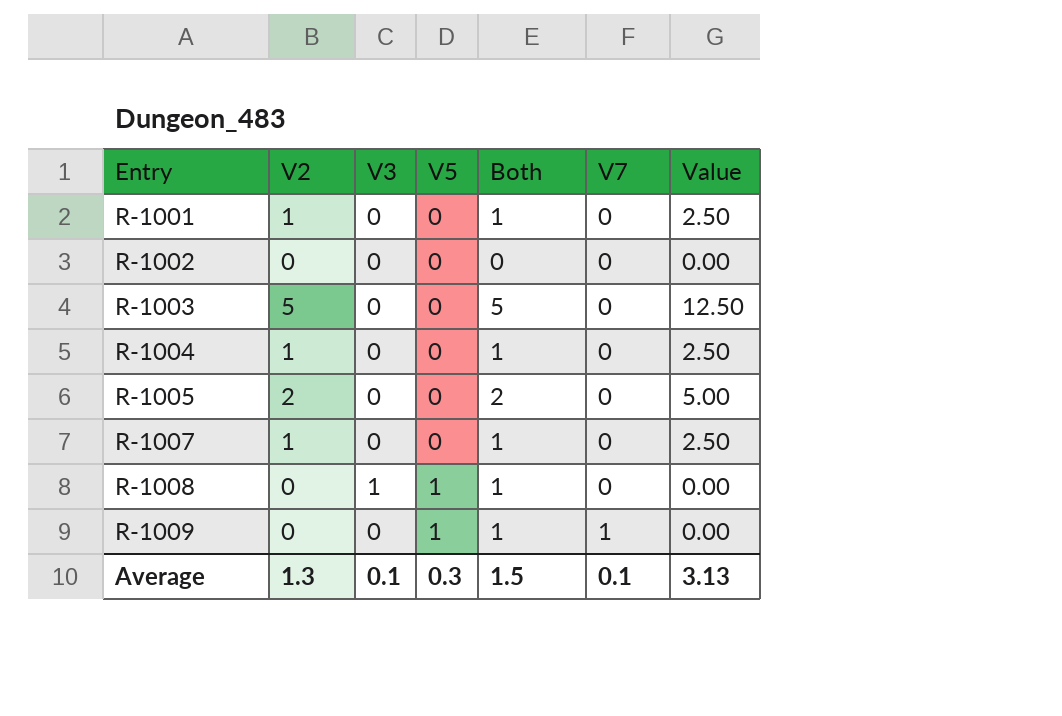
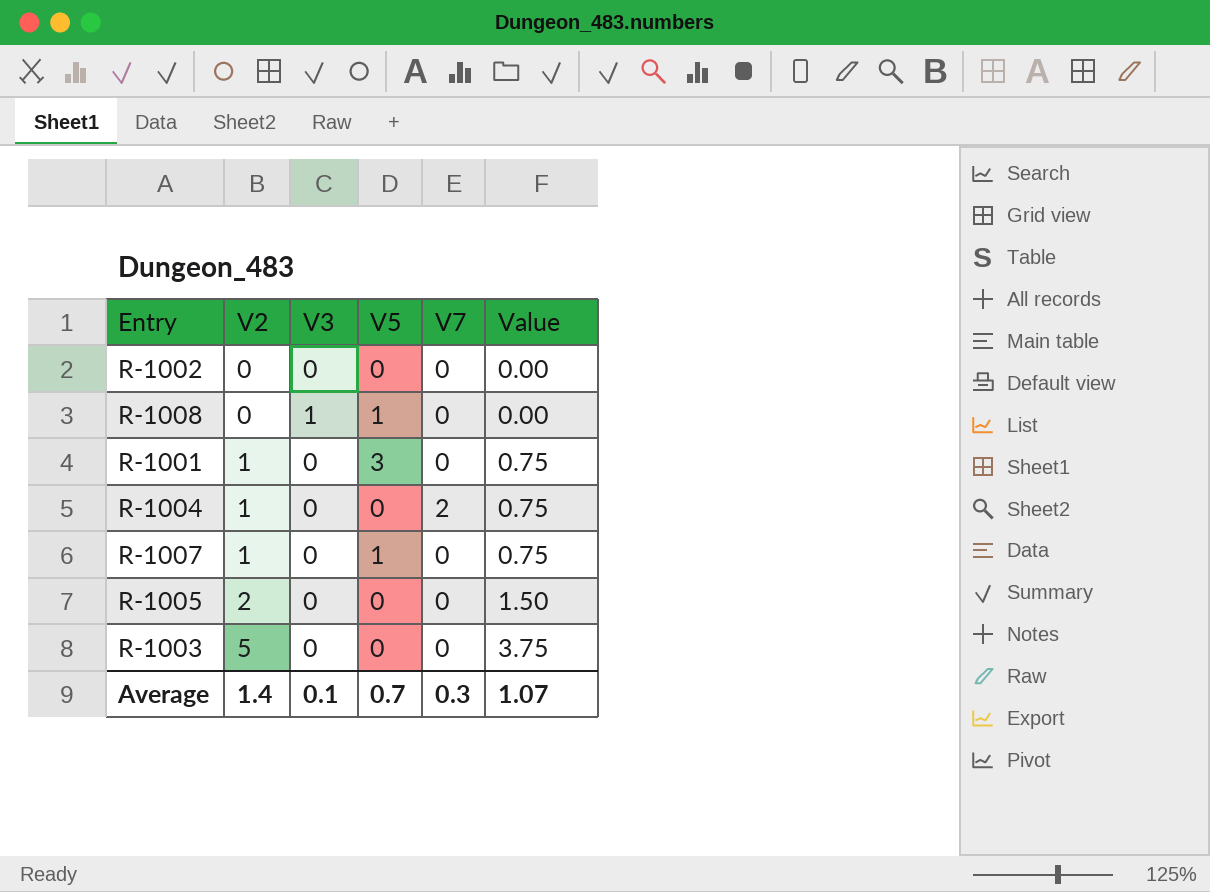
row order: Entry ascending -> V2 ascending
column Both | formula: [V2] + [V5] -> none
column Value | formula: [V2] * 2.5 -> [V2] * 0.75
row R-1009: 0 | 0 | 1 | 1 | 1 | 0.00 -> none
R-1001 | V5: 0 -> 3
R-1004 | V7: 0 -> 2
R-1007 | V5: 0 -> 1
Average | V2: 1.3 -> 1.4
Average | V5: 0.3 -> 0.7
Average | V7: 0.1 -> 0.3
Average | Value: 3.13 -> 1.07

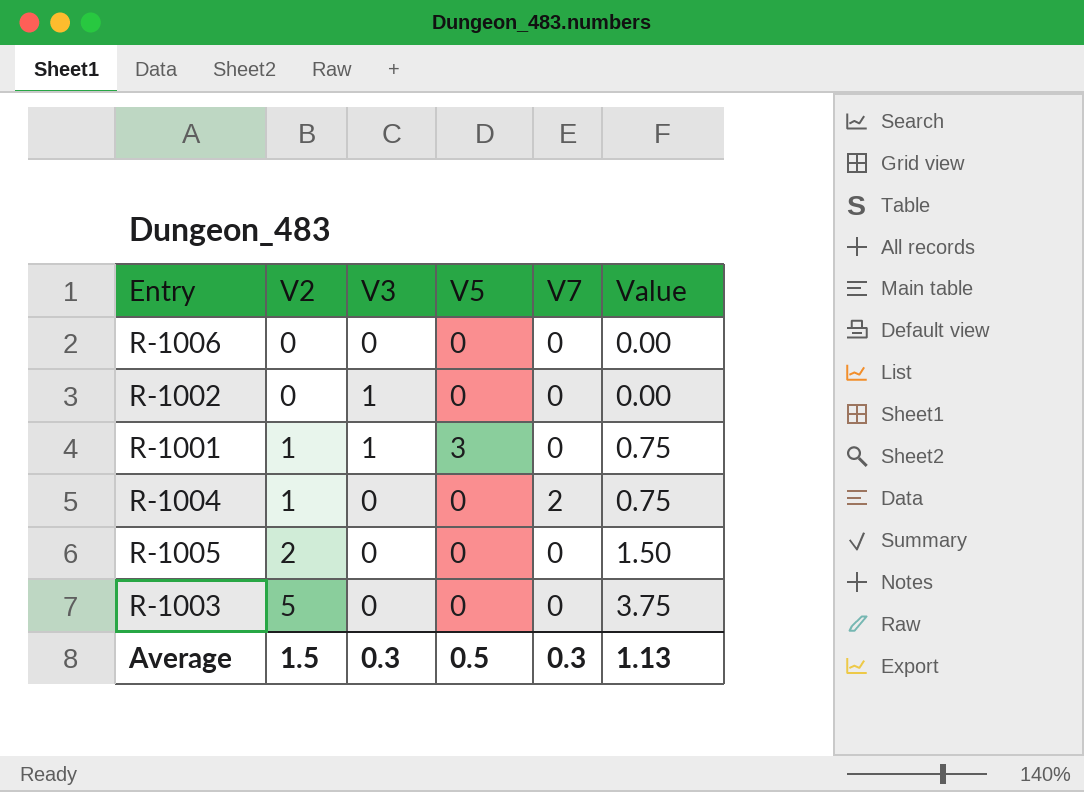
row R-1008: 0 | 1 | 1 | 0 | 0.00 -> none
row R-1007: 1 | 0 | 1 | 0 | 0.75 -> none
row R-1006: none -> 0 | 0 | 0 | 0 | 0.00
R-1002 | V3: 0 -> 1
R-1001 | V3: 0 -> 1
Average | V2: 1.4 -> 1.5
Average | V3: 0.1 -> 0.3
Average | V5: 0.7 -> 0.5
Average | Value: 1.07 -> 1.13

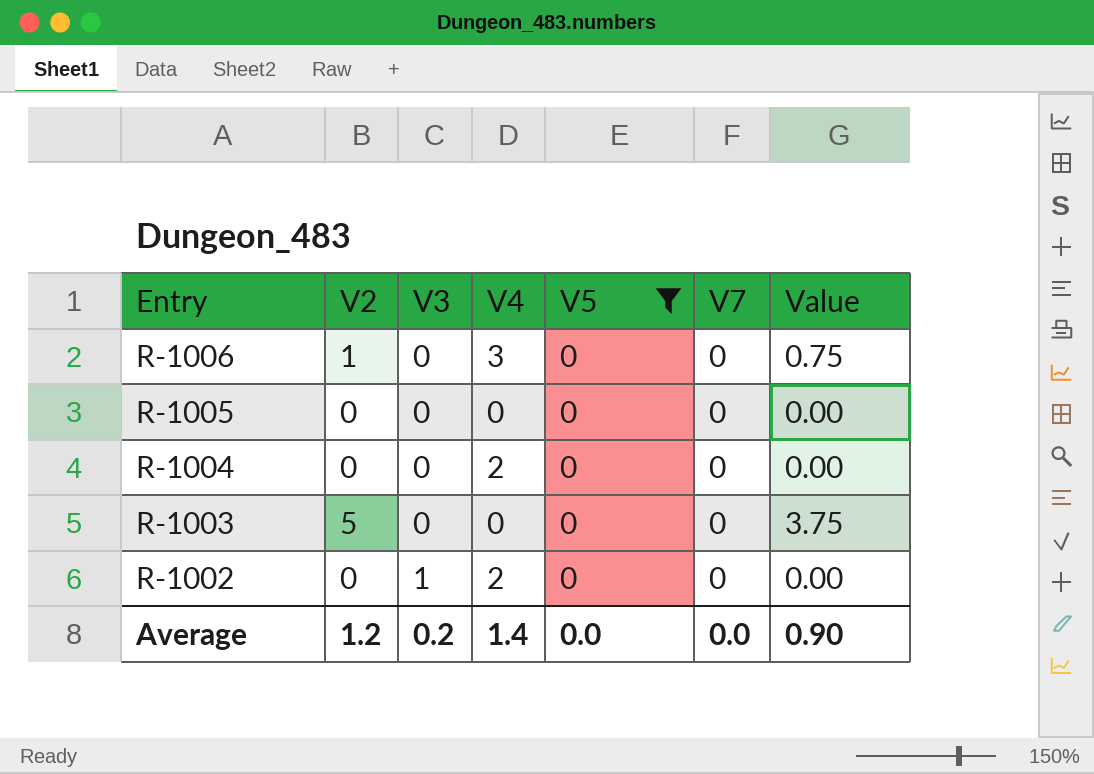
filter: none -> V5 = 0
row order: V2 ascending -> Entry descending
column V4 | position: none -> 4
R-1006 | V2: 0 -> 1
R-1006 | Value: 0.00 -> 0.75
R-1005 | V2: 2 -> 0
R-1005 | Value: 1.50 -> 0.00
R-1004 | V2: 1 -> 0
R-1004 | V7: 2 -> 0
R-1004 | Value: 0.75 -> 0.00
Average | V2: 1.5 -> 1.2
Average | V3: 0.3 -> 0.2
Average | V5: 0.5 -> 0.0
Average | V7: 0.3 -> 0.0
Average | Value: 1.13 -> 0.90

